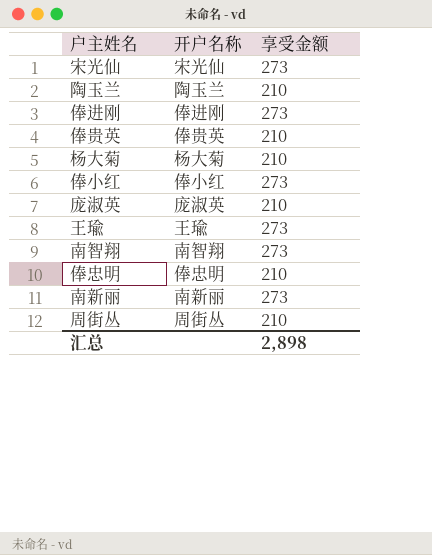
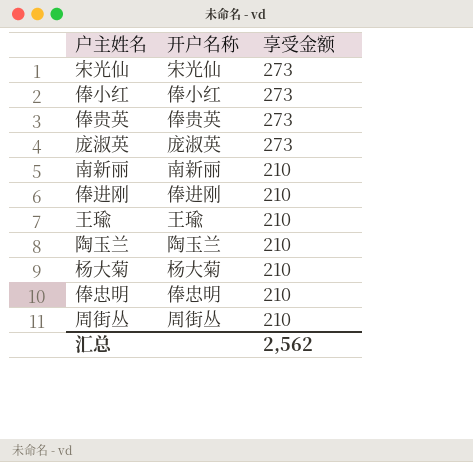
row order: none -> 享受金额 descending
row 南智翔: 南智翔 | 273 -> none
俸贵英 | 享受金额: 210 -> 273
庞淑英 | 享受金额: 210 -> 273
南新丽 | 享受金额: 273 -> 210
俸进刚 | 享受金额: 273 -> 210
王瑜 | 享受金额: 273 -> 210
汇总 | 享受金额: 2,898 -> 2,562

